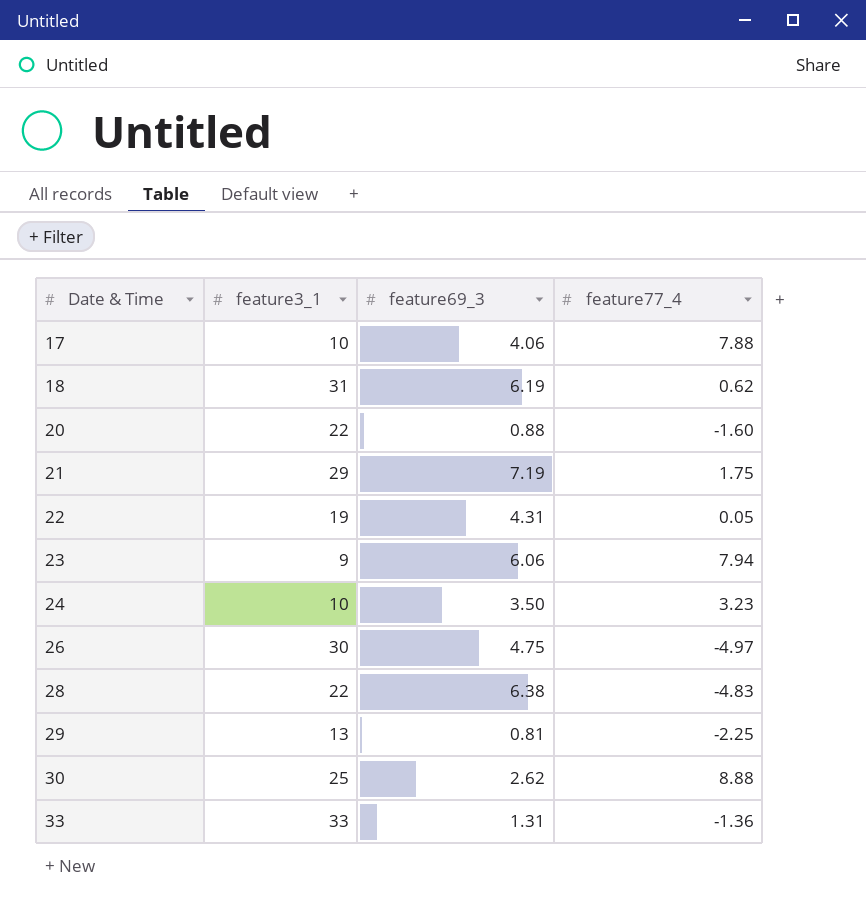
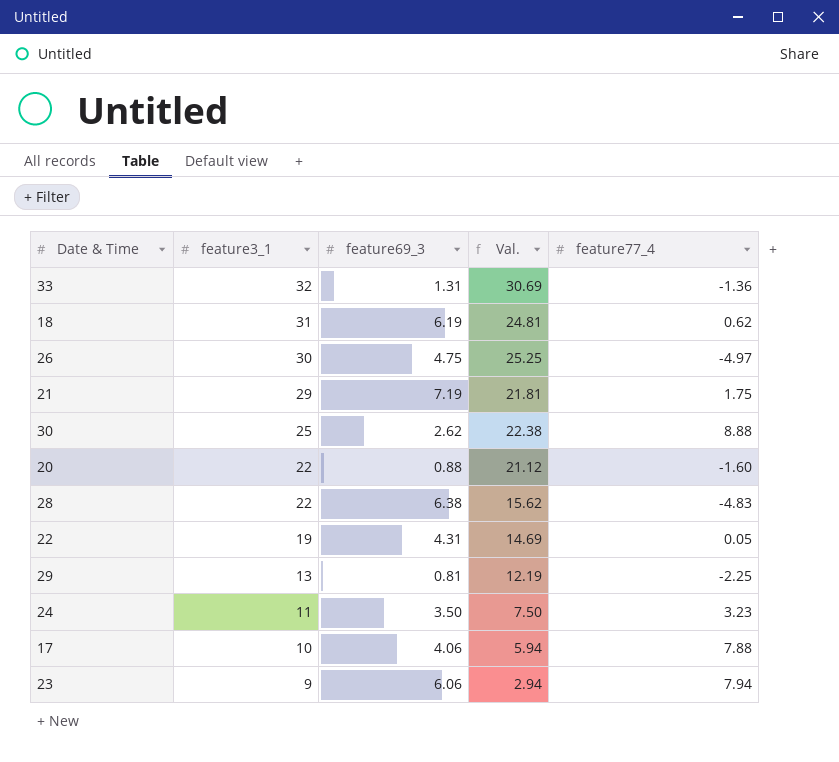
row order: Date & Time ascending -> feature3_1 descending
column Val. | formula: none -> [feature3_1] - [feature69_3]
33 | feature3_1: 33 -> 32
24 | feature3_1: 10 -> 11

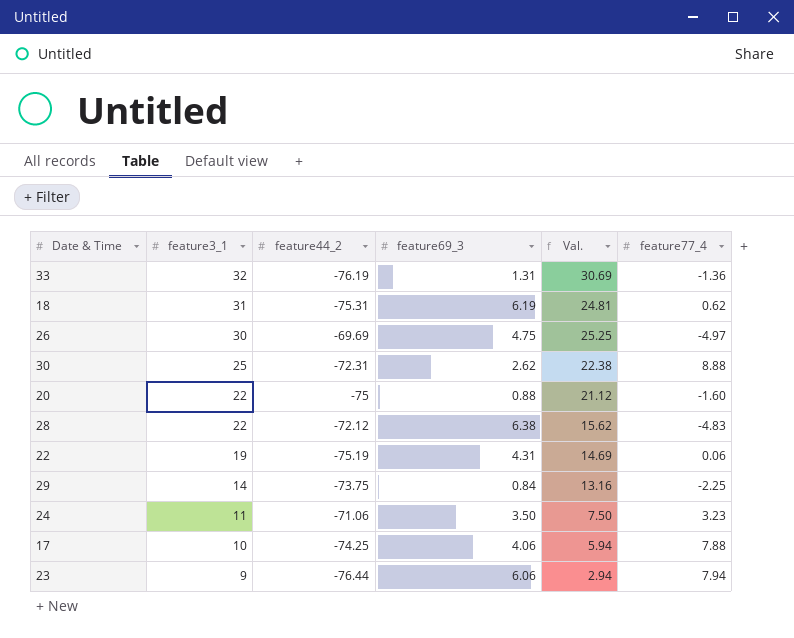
column feature44_2 | position: none -> 3
row 21: 29 | 7.19 | 21.81 | 1.75 -> none
22 | feature77_4: 0.05 -> 0.06
29 | feature3_1: 13 -> 14
29 | feature69_3: 0.81 -> 0.84
29 | Val.: 12.19 -> 13.16

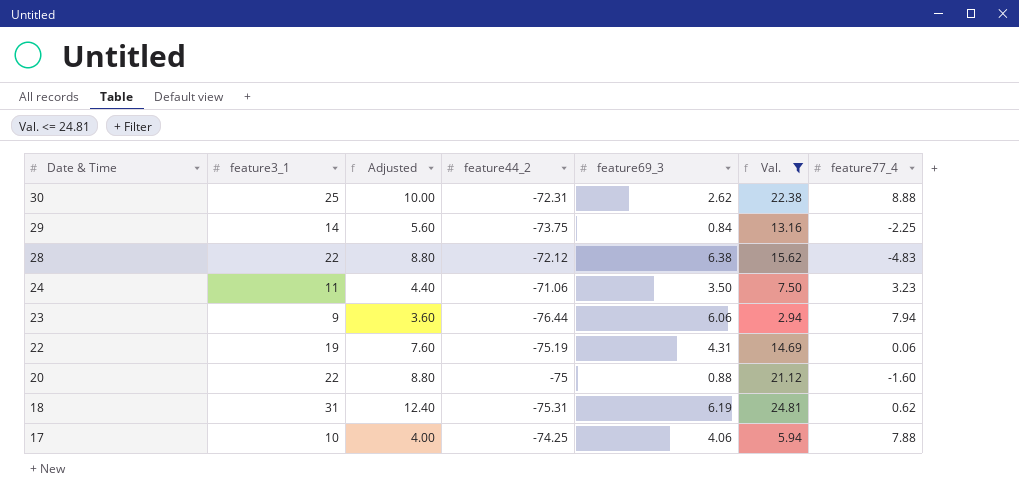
filter: none -> Val. <= 24.81
row order: feature3_1 descending -> Date & Time descending
column Adjusted | formula: none -> [feature3_1] * 0.4

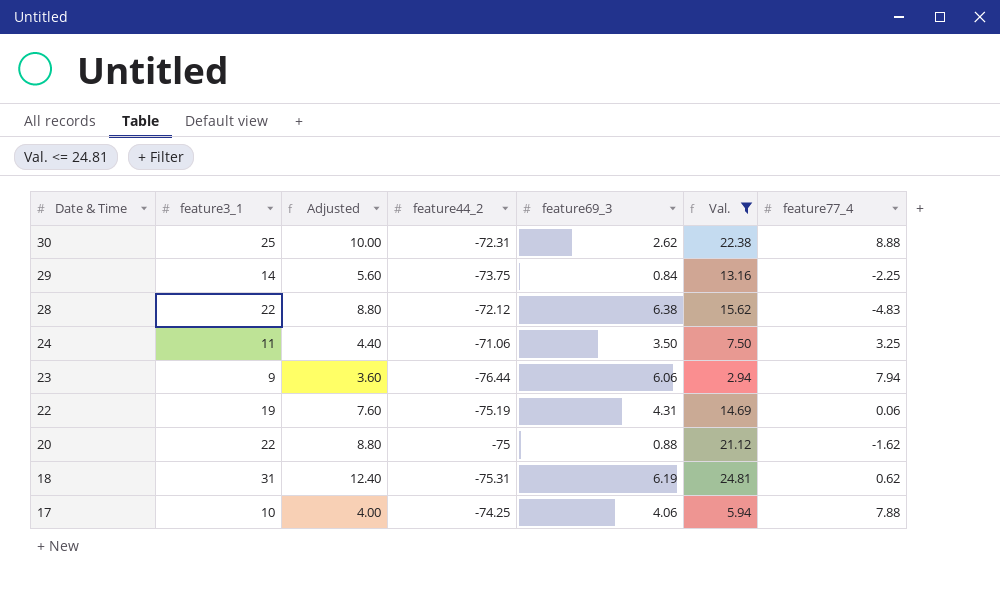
24 | feature77_4: 3.23 -> 3.25
20 | feature77_4: -1.60 -> -1.62

